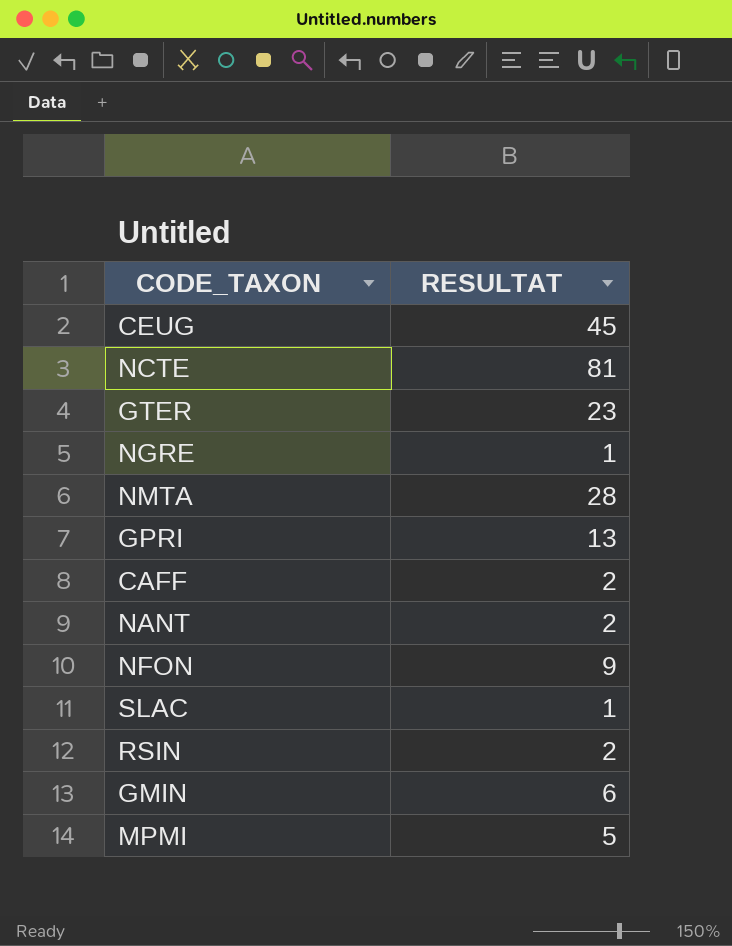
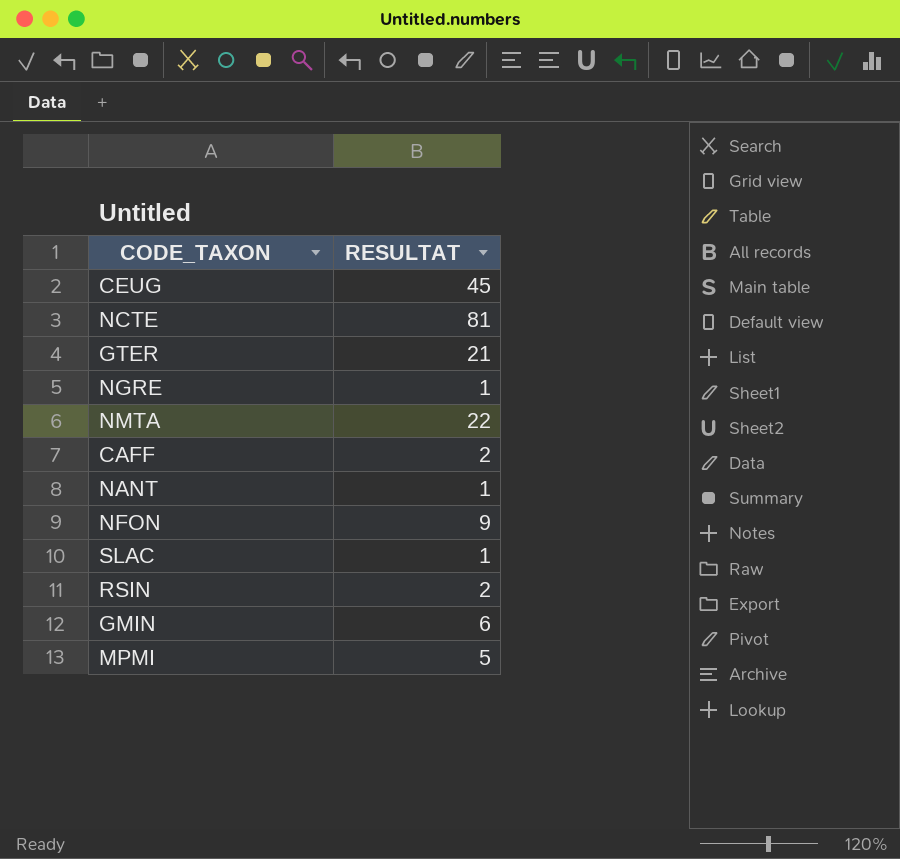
row GPRI: 13 -> none
GTER | RESULTAT: 23 -> 21
NMTA | RESULTAT: 28 -> 22
NANT | RESULTAT: 2 -> 1

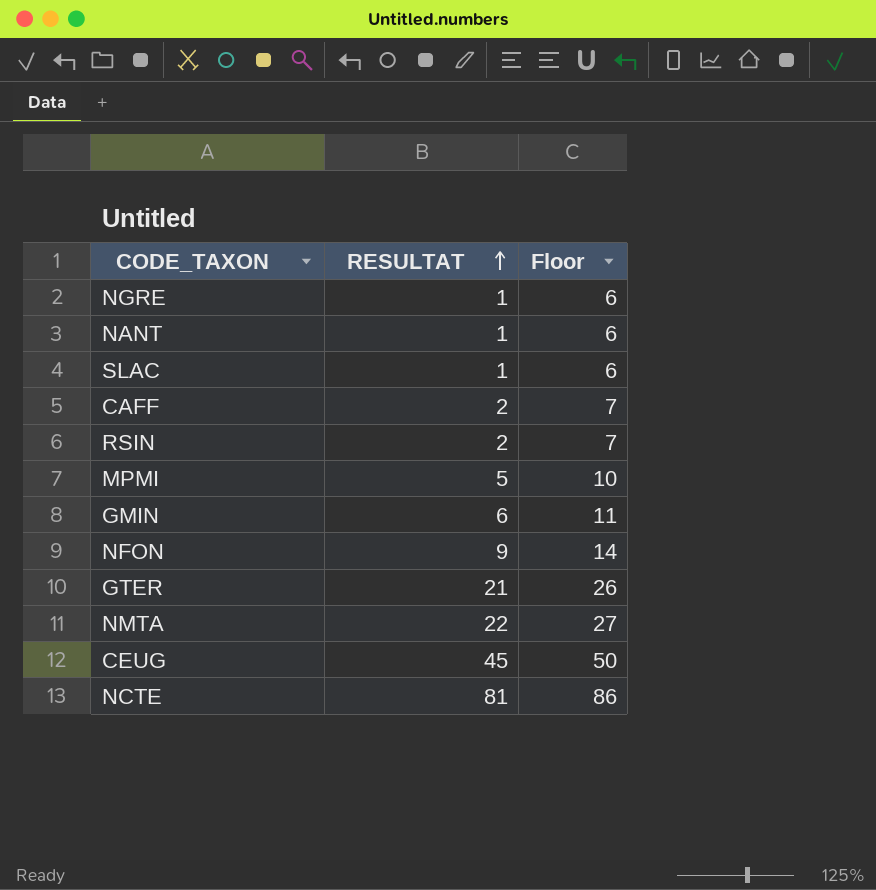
row order: none -> RESULTAT ascending
column Floor | formula: none -> [RESULTAT] + 5

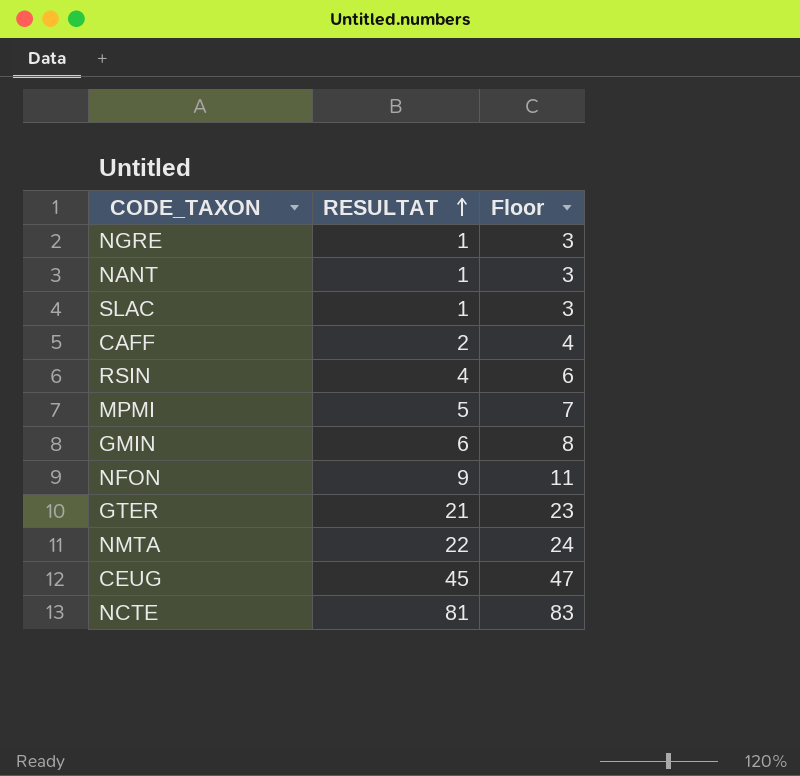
column Floor | formula: [RESULTAT] + 5 -> [RESULTAT] + 2
RSIN | RESULTAT: 2 -> 4

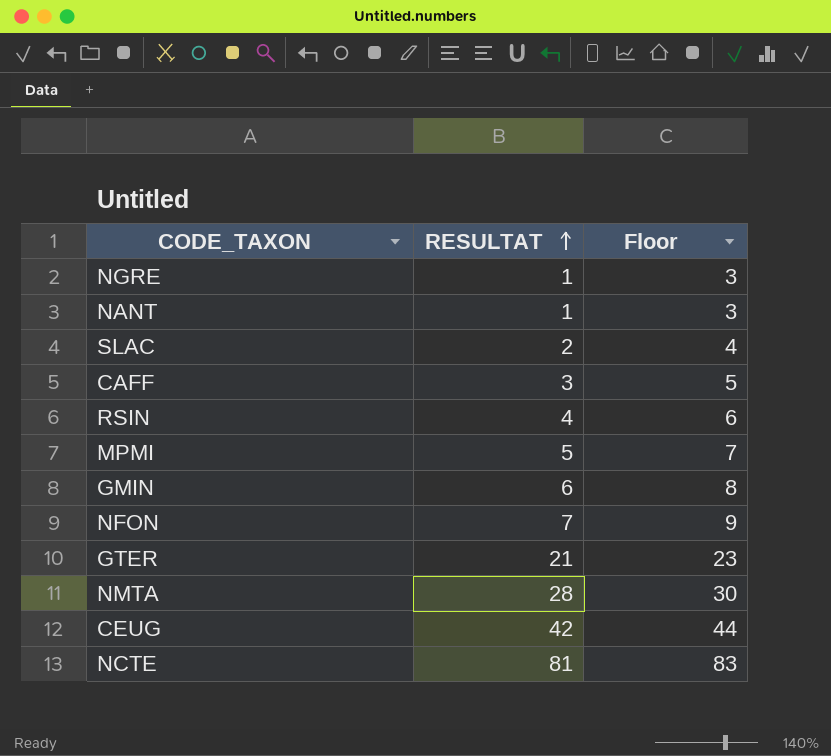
SLAC | RESULTAT: 1 -> 2
SLAC | Floor: 3 -> 4
CAFF | RESULTAT: 2 -> 3
CAFF | Floor: 4 -> 5
NFON | RESULTAT: 9 -> 7
NFON | Floor: 11 -> 9
NMTA | RESULTAT: 22 -> 28
NMTA | Floor: 24 -> 30
CEUG | RESULTAT: 45 -> 42
CEUG | Floor: 47 -> 44

